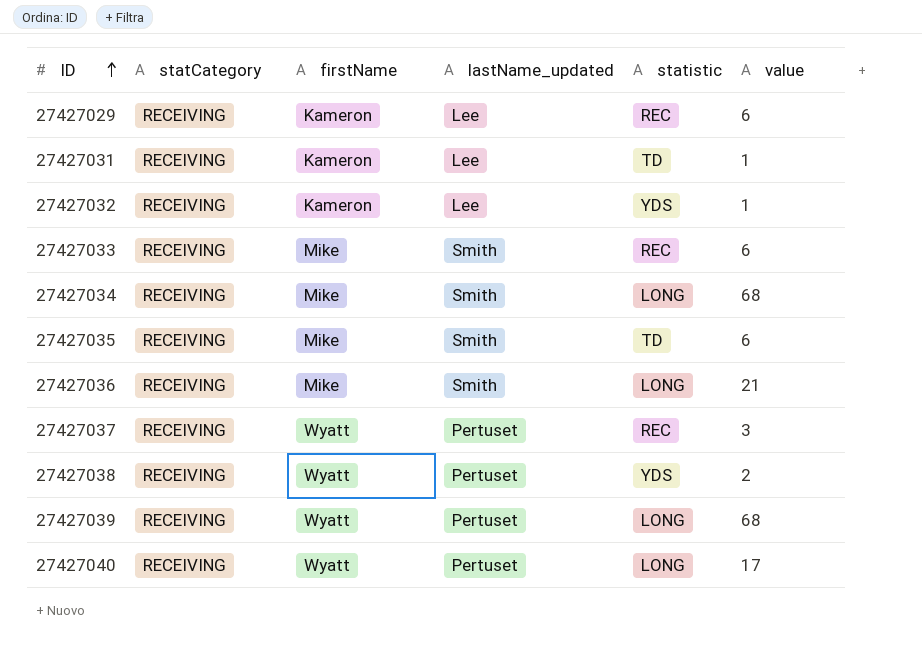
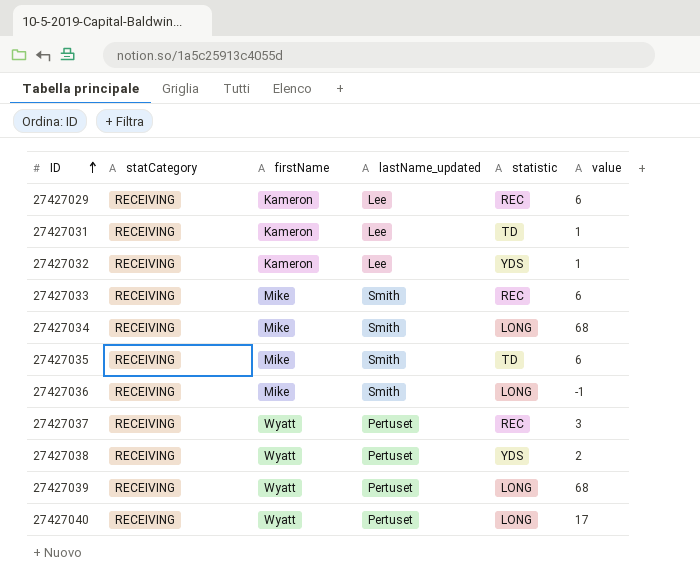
27427036 | value: 21 -> -1

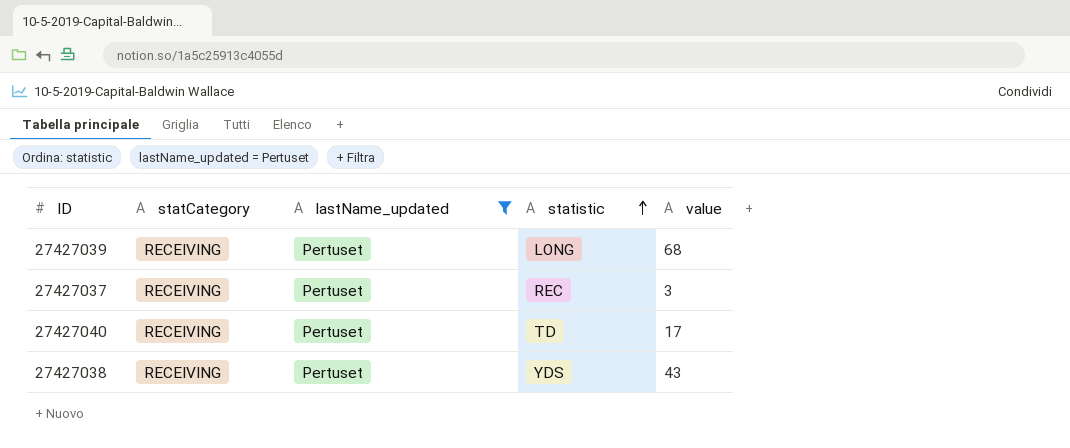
filter: none -> lastName_updated = Pertuset
row order: ID ascending -> statistic ascending
column firstName | position: 3 -> none
27427040 | statistic: LONG -> TD
27427038 | value: 2 -> 43

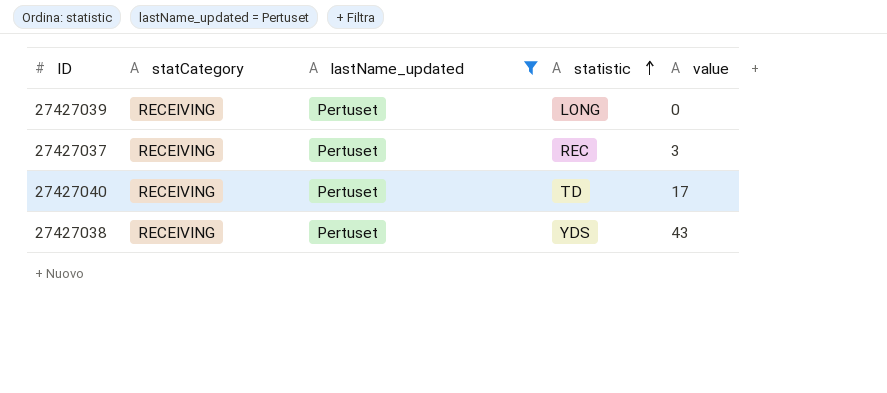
27427039 | value: 68 -> 0

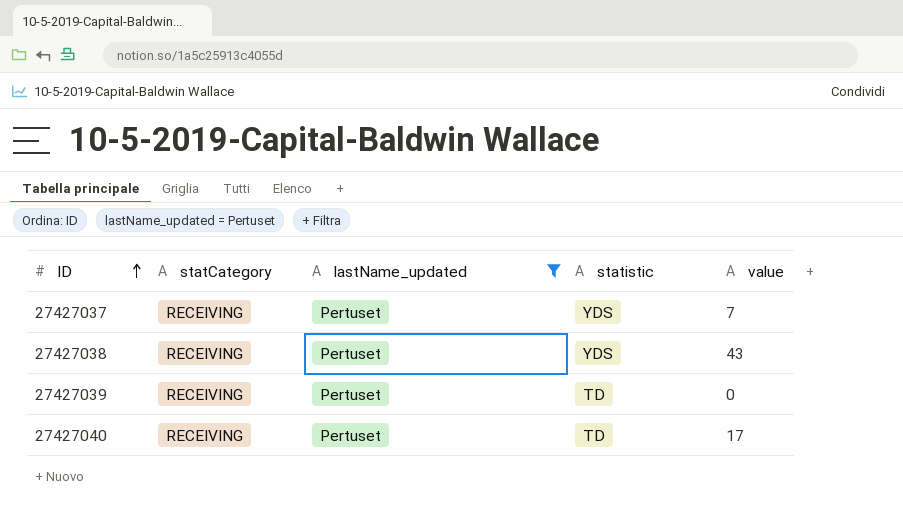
row order: statistic ascending -> ID ascending
27427037 | statistic: REC -> YDS
27427037 | value: 3 -> 7
27427039 | statistic: LONG -> TD

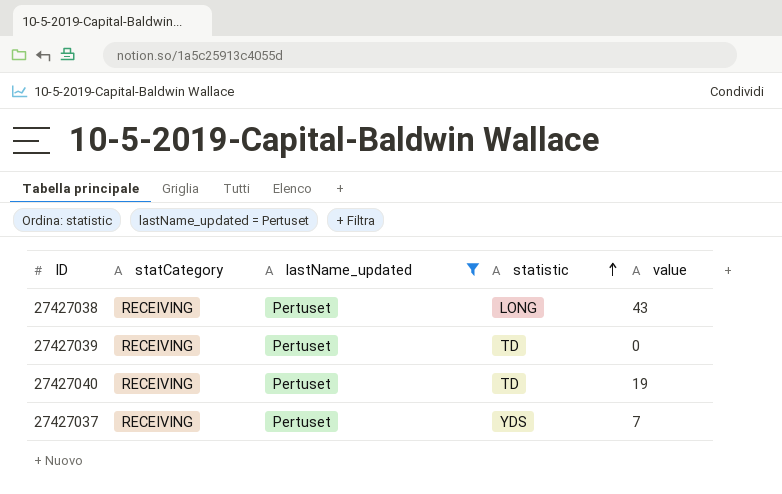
row order: ID ascending -> statistic ascending
27427038 | statistic: YDS -> LONG
27427040 | value: 17 -> 19

